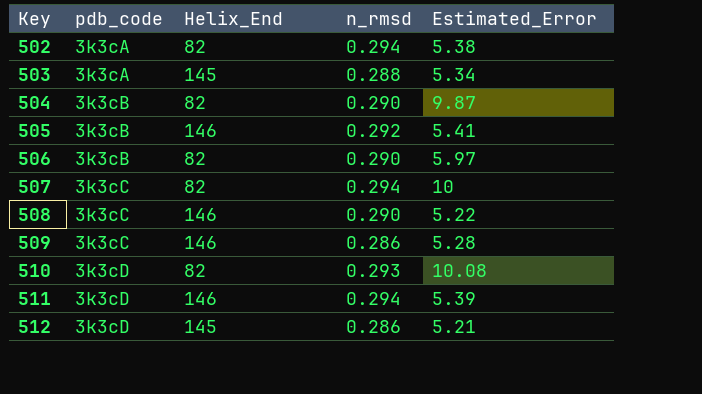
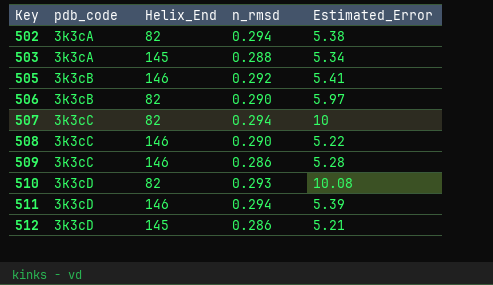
row 504: 3k3cB | 82 | 0.290 | 9.87 -> none

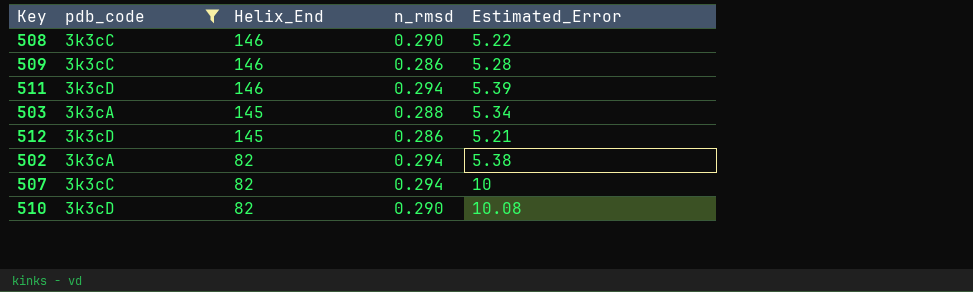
filter: none -> pdb_code != 3k3cB
row order: Key ascending -> Helix_End descending
510 | n_rmsd: 0.293 -> 0.290

